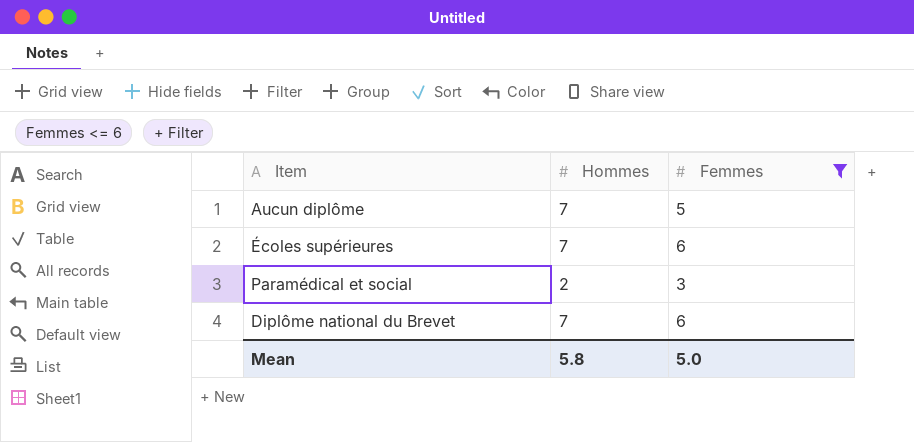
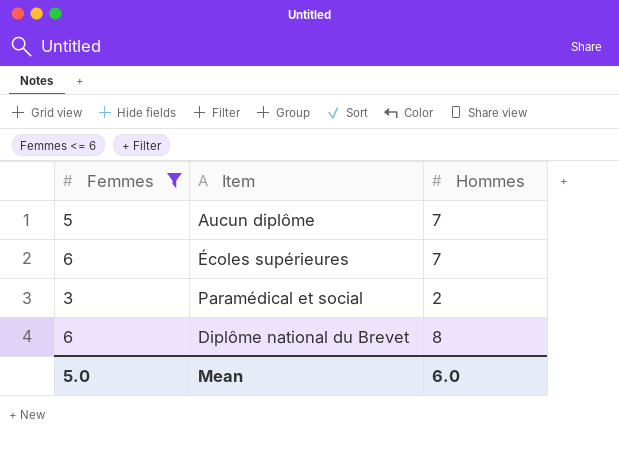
column Femmes | position: 3 -> 1
Diplôme national du Brevet | Hommes: 7 -> 8
Mean | Hommes: 5.8 -> 6.0

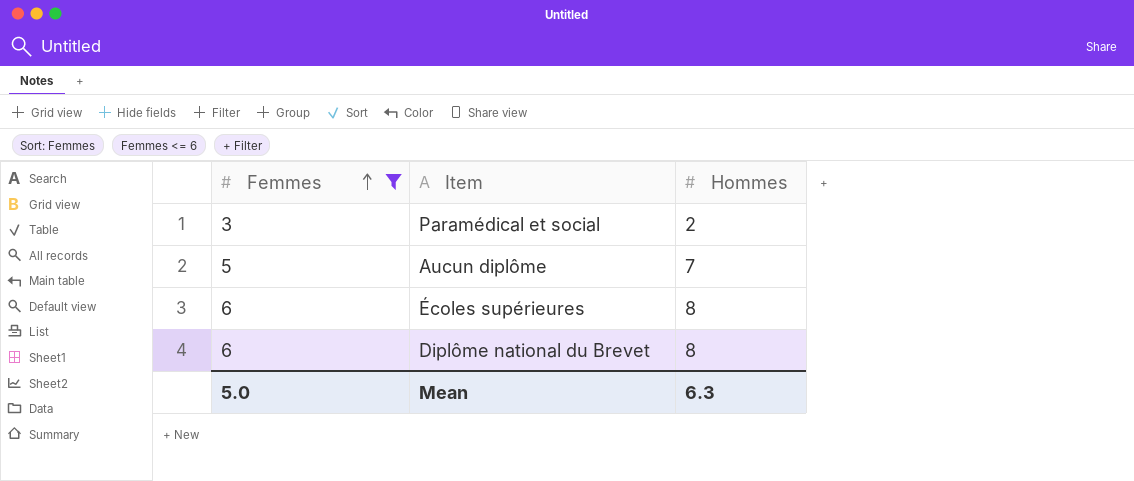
row order: none -> Femmes ascending
Écoles supérieures | Hommes: 7 -> 8
Mean | Hommes: 6.0 -> 6.3

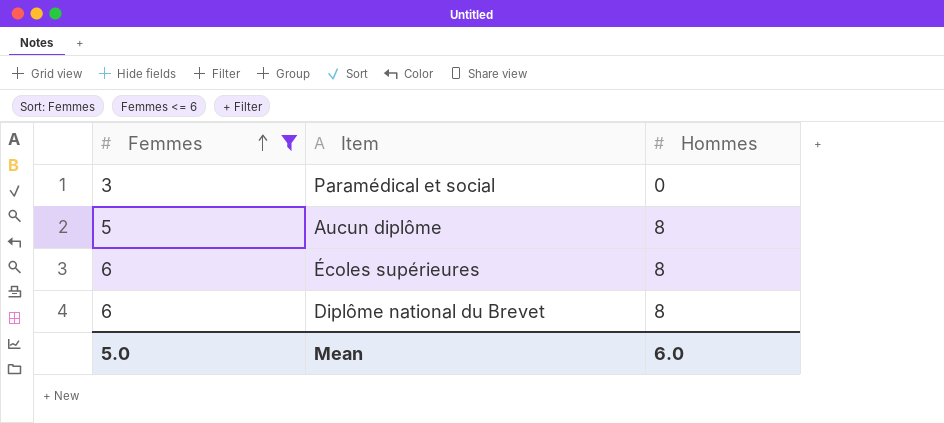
Paramédical et social | Hommes: 2 -> 0
Aucun diplôme | Hommes: 7 -> 8
Mean | Hommes: 6.3 -> 6.0

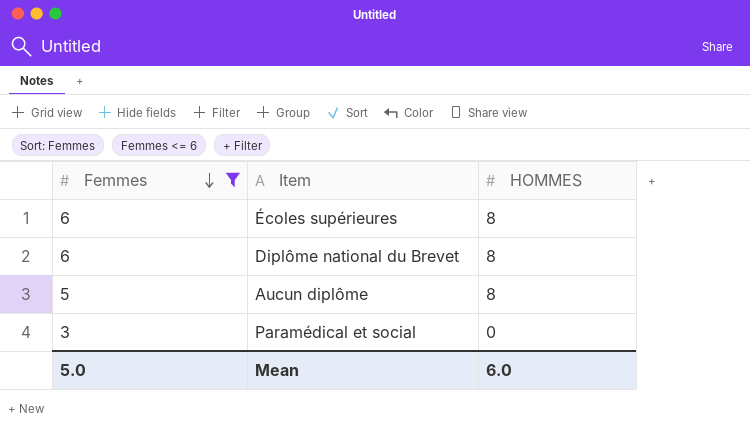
row order: Femmes ascending -> Femmes descending
column name: Hommes -> HOMMES

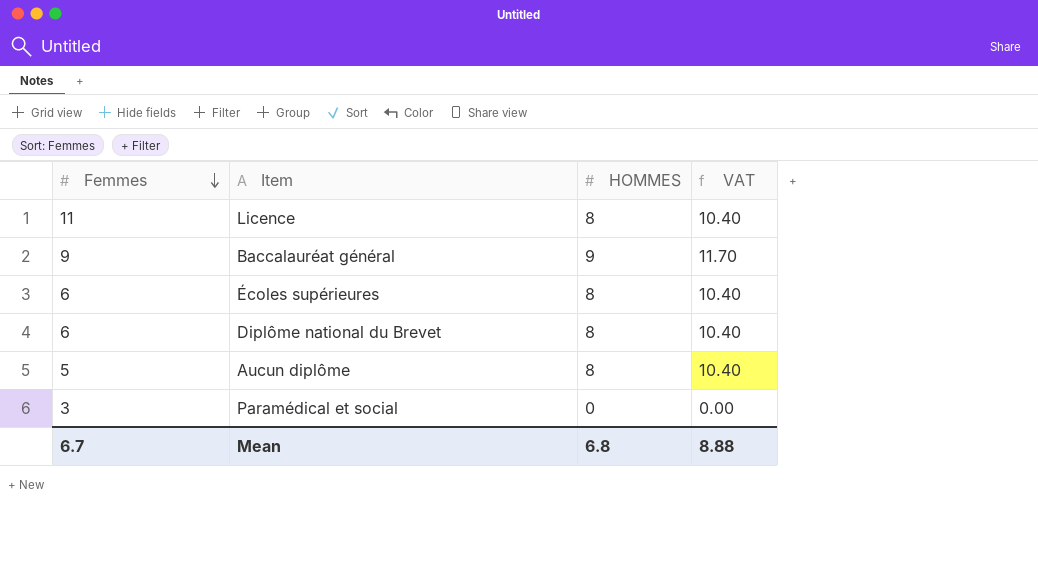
filter: Femmes <= 6 -> none
column VAT | formula: none -> [HOMMES] * 1.3
Mean | Femmes: 5.0 -> 6.7
Mean | HOMMES: 6.0 -> 6.8

